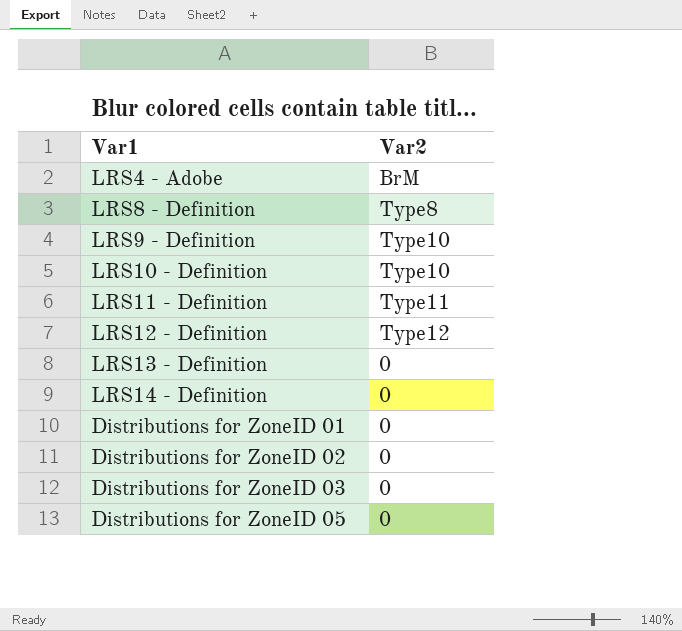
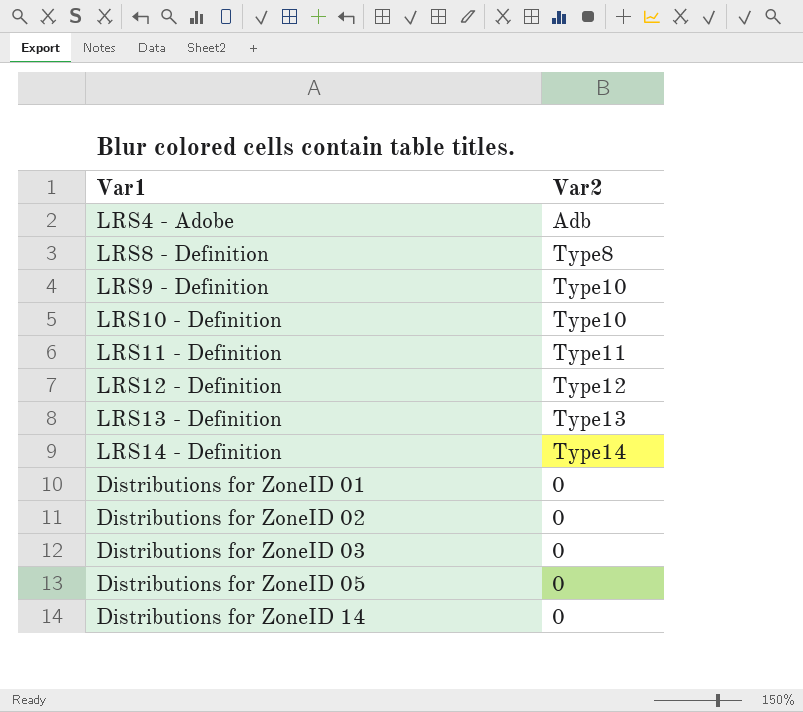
LRS4 - Adobe | Var2: BrM -> Adb
LRS13 - Definition | Var2: 0 -> Type13
LRS14 - Definition | Var2: 0 -> Type14
row Distributions for ZoneID 14: none -> 0

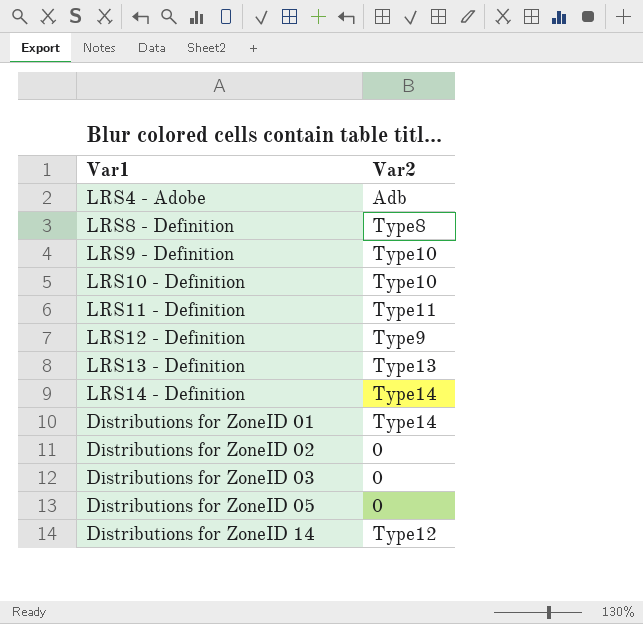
LRS12 - Definition | Var2: Type12 -> Type9
Distributions for ZoneID 01 | Var2: 0 -> Type14
Distributions for ZoneID 14 | Var2: 0 -> Type12

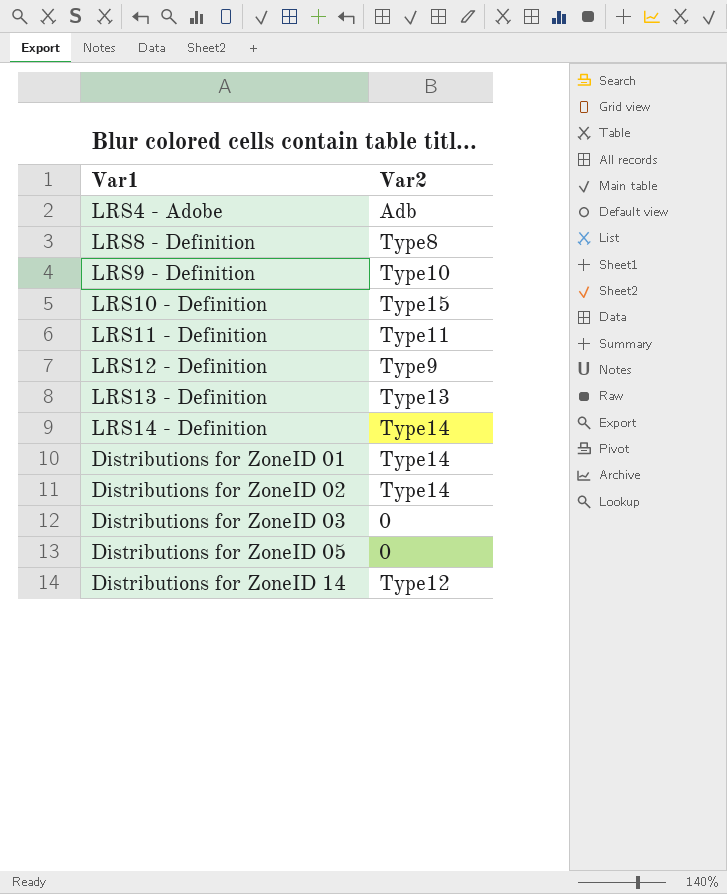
LRS10 - Definition | Var2: Type10 -> Type15
Distributions for ZoneID 02 | Var2: 0 -> Type14

